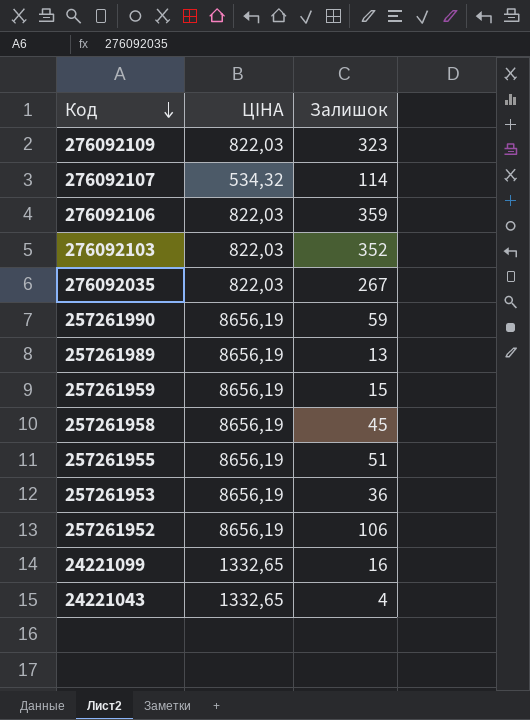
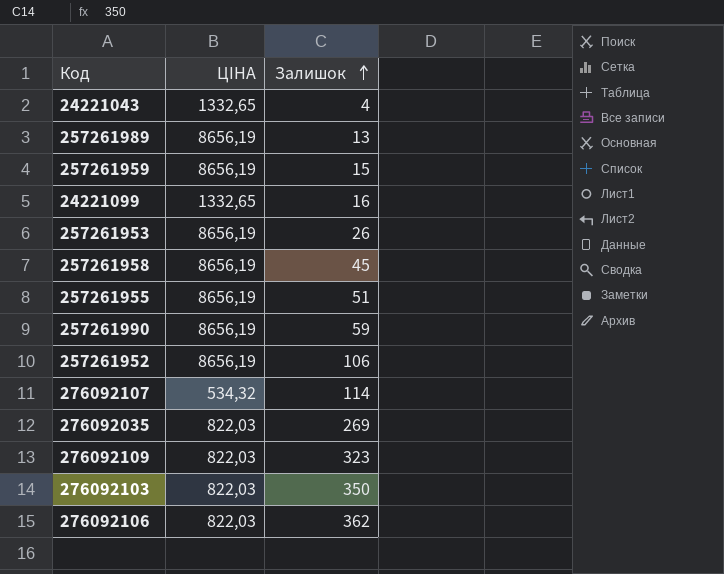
row order: Код descending -> Залишок ascending
257261953 | Залишок: 36 -> 26
276092035 | Залишок: 267 -> 269
276092103 | Залишок: 352 -> 350
276092106 | Залишок: 359 -> 362

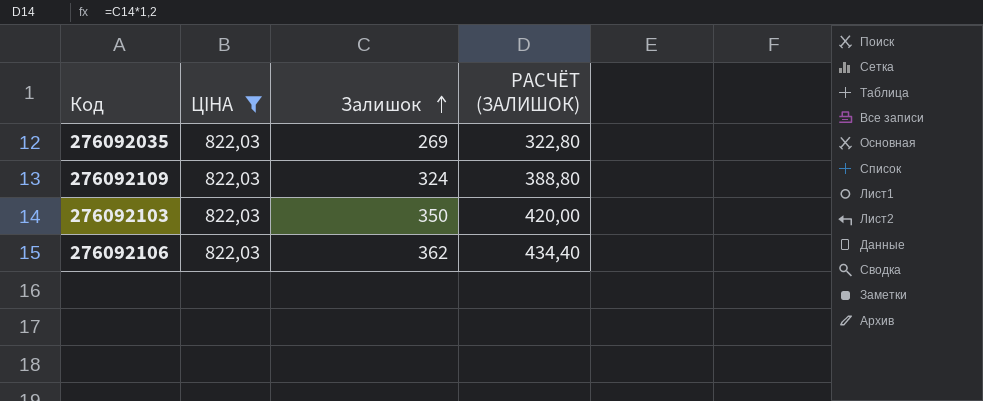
filter: none -> ЦІНА = 822,03
column РАСЧЁТ (ЗАЛИШОК) | formula: none -> [Залишок] * 1,2
276092109 | Залишок: 323 -> 324

